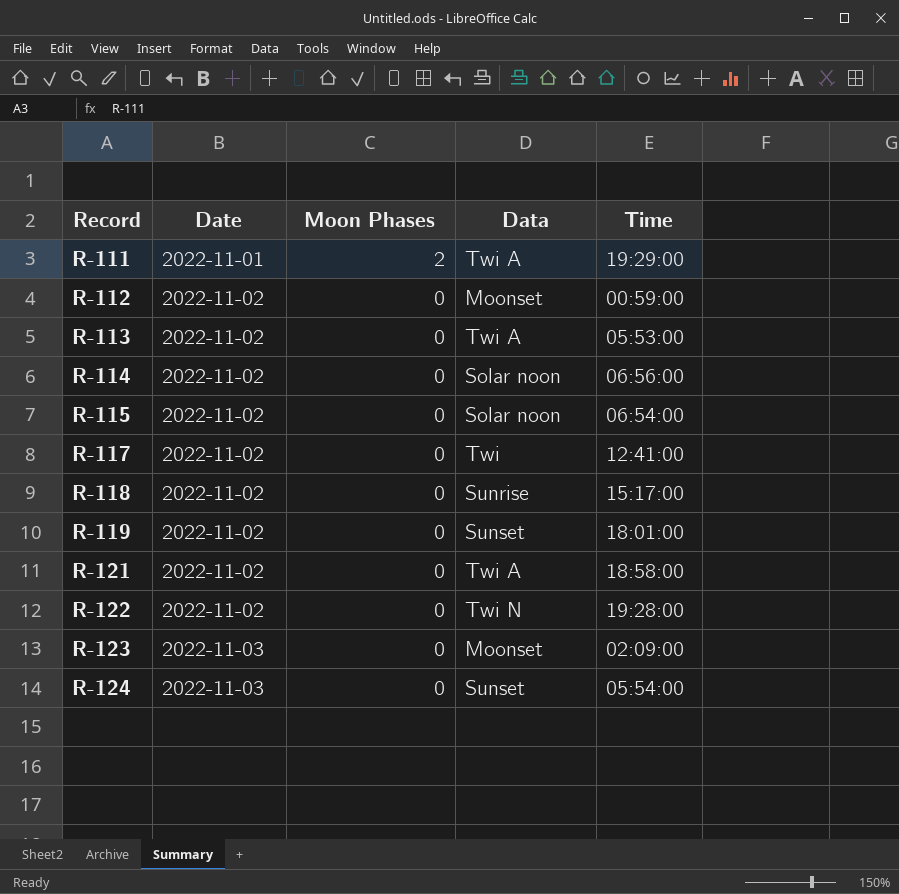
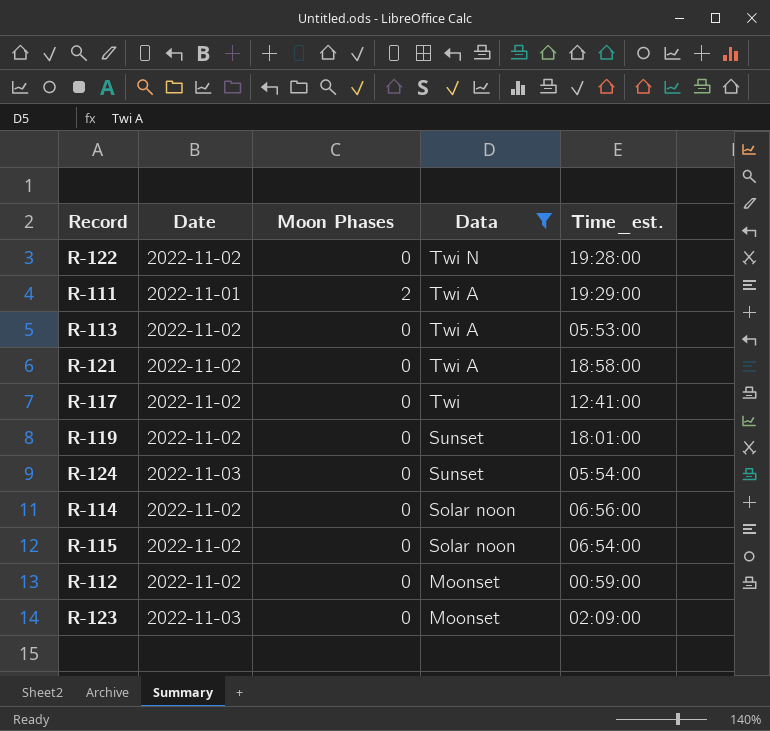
filter: none -> Data != Sunrise
row order: Record ascending -> Data descending
column name: Time -> Time_est.

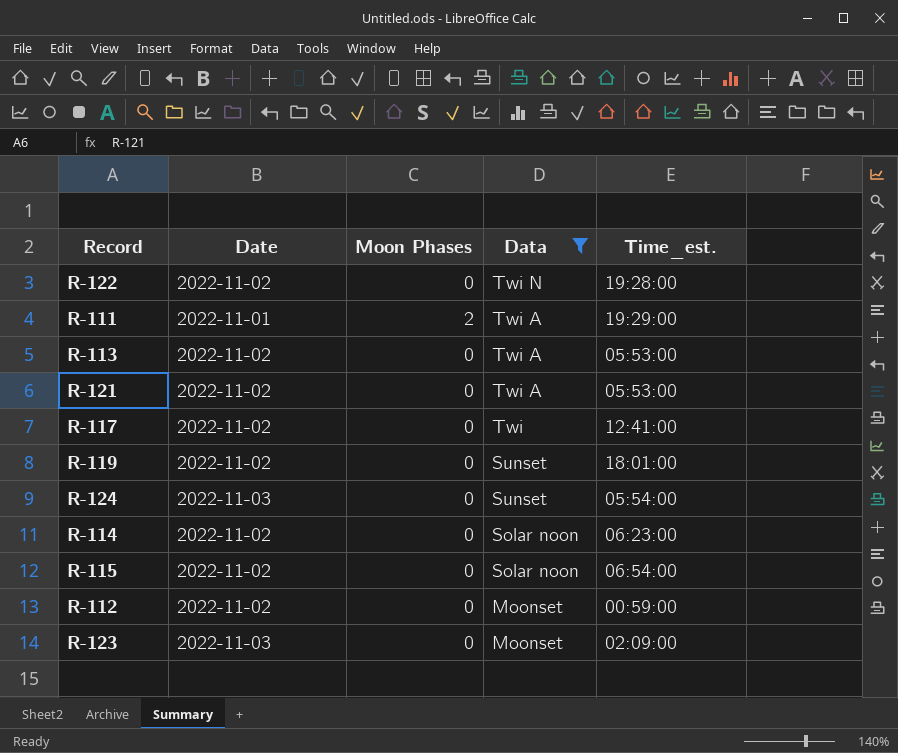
R-121 | Time_est.: 18:58:00 -> 05:53:00
R-114 | Time_est.: 06:56:00 -> 06:23:00

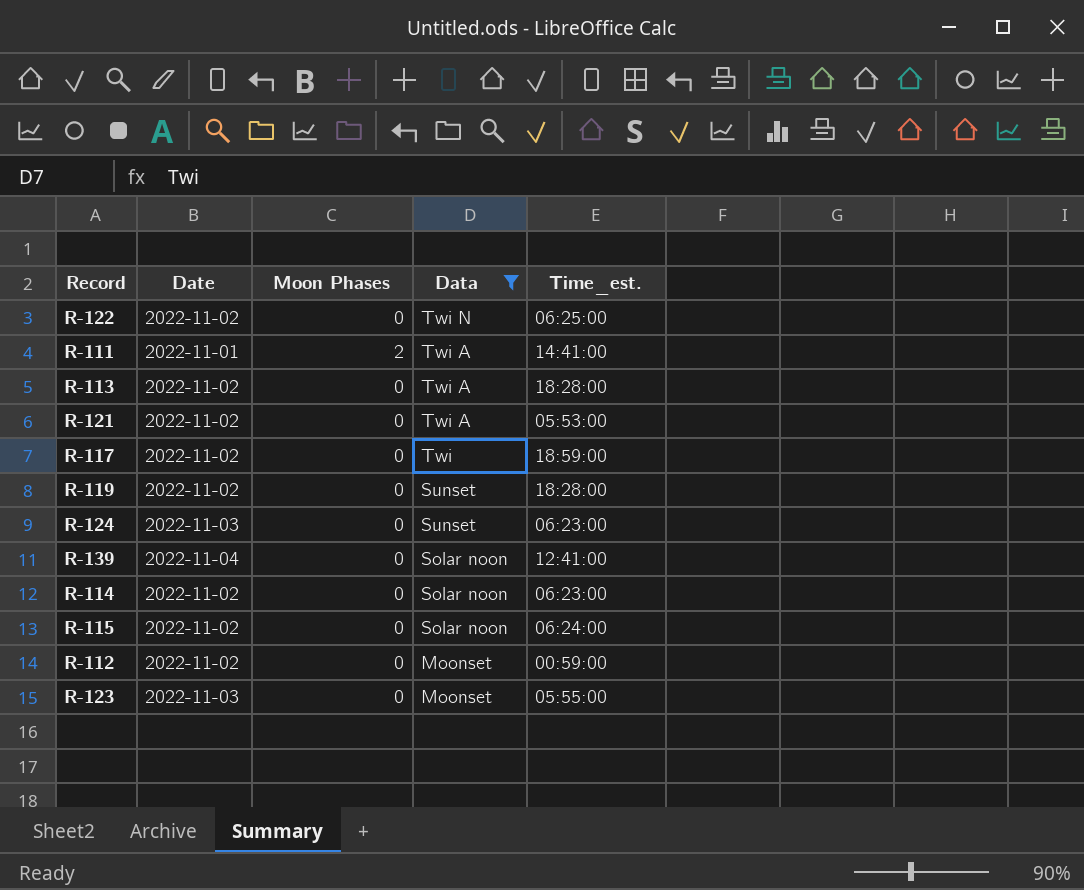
R-122 | Time_est.: 19:28:00 -> 06:25:00
R-111 | Time_est.: 19:29:00 -> 14:41:00
R-113 | Time_est.: 05:53:00 -> 18:28:00
R-117 | Time_est.: 12:41:00 -> 18:59:00
R-119 | Time_est.: 18:01:00 -> 18:28:00
R-124 | Time_est.: 05:54:00 -> 06:23:00
row R-139: none -> 2022-11-04 | 0 | Solar noon | 12:41:00
R-115 | Time_est.: 06:54:00 -> 06:24:00
R-123 | Time_est.: 02:09:00 -> 05:55:00

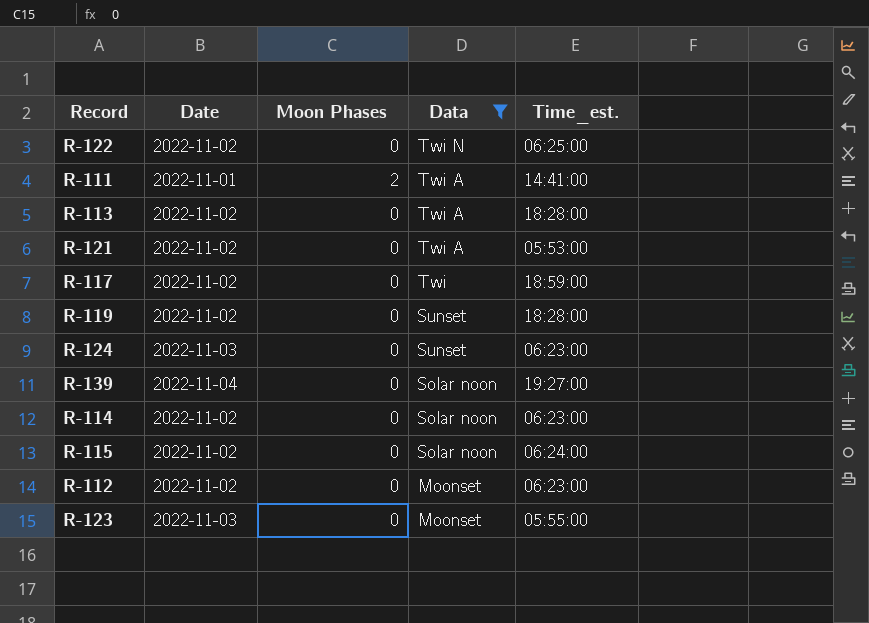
R-139 | Time_est.: 12:41:00 -> 19:27:00
R-112 | Time_est.: 00:59:00 -> 06:23:00

